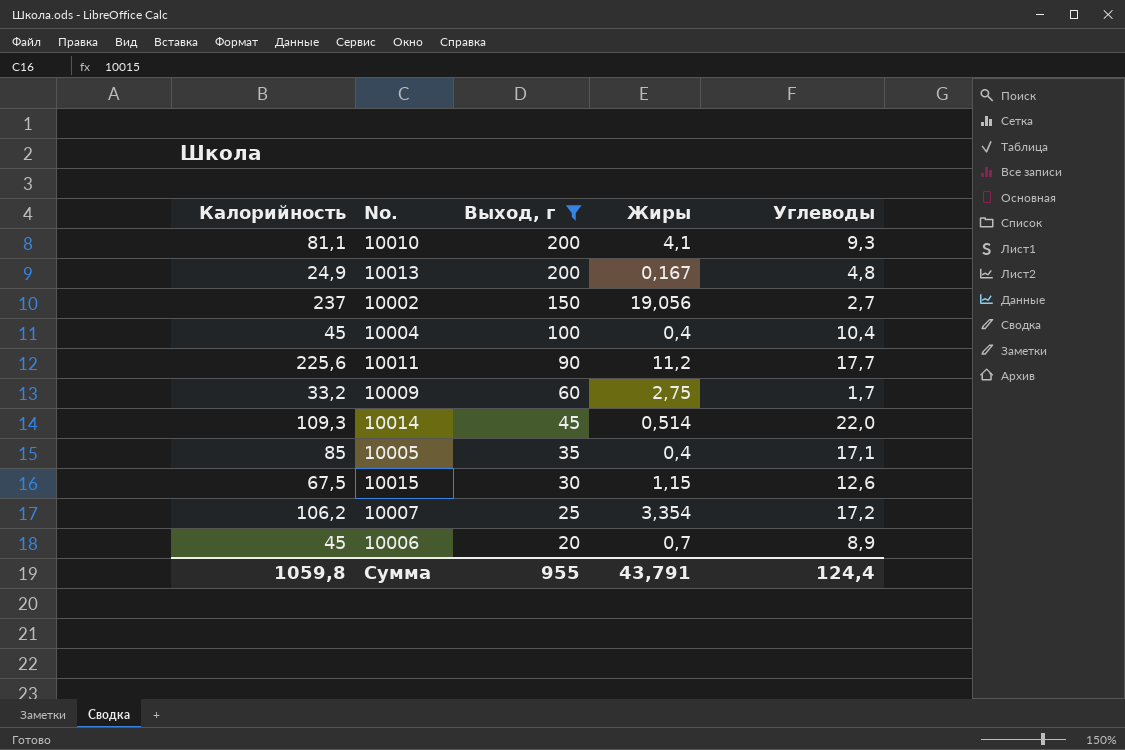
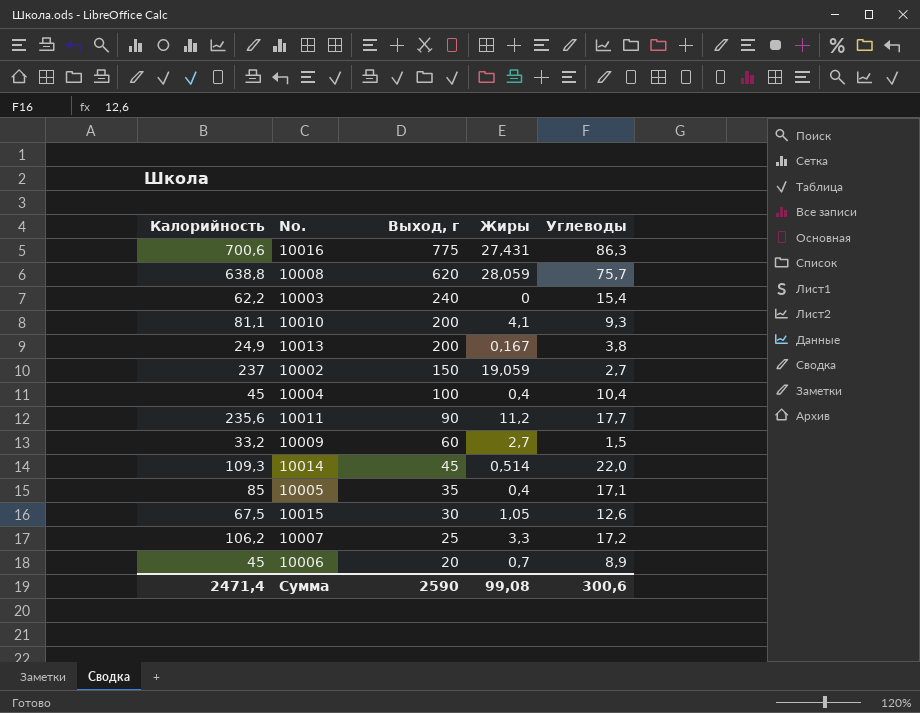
filter: Выход, г <= 200 -> none
10013 | Углеводы: 4,8 -> 3,8
10002 | Жиры: 19,056 -> 19,059
10011 | Калорийность: 225,6 -> 235,6
10009 | Жиры: 2,75 -> 2,7
10009 | Углеводы: 1,7 -> 1,5
10015 | Жиры: 1,15 -> 1,05
10007 | Жиры: 3,354 -> 3,3
Сумма | Калорийность: 1059,8 -> 2471,4
Сумма | Выход, г: 955 -> 2590
Сумма | Жиры: 43,791 -> 99,08
Сумма | Углеводы: 124,4 -> 300,6

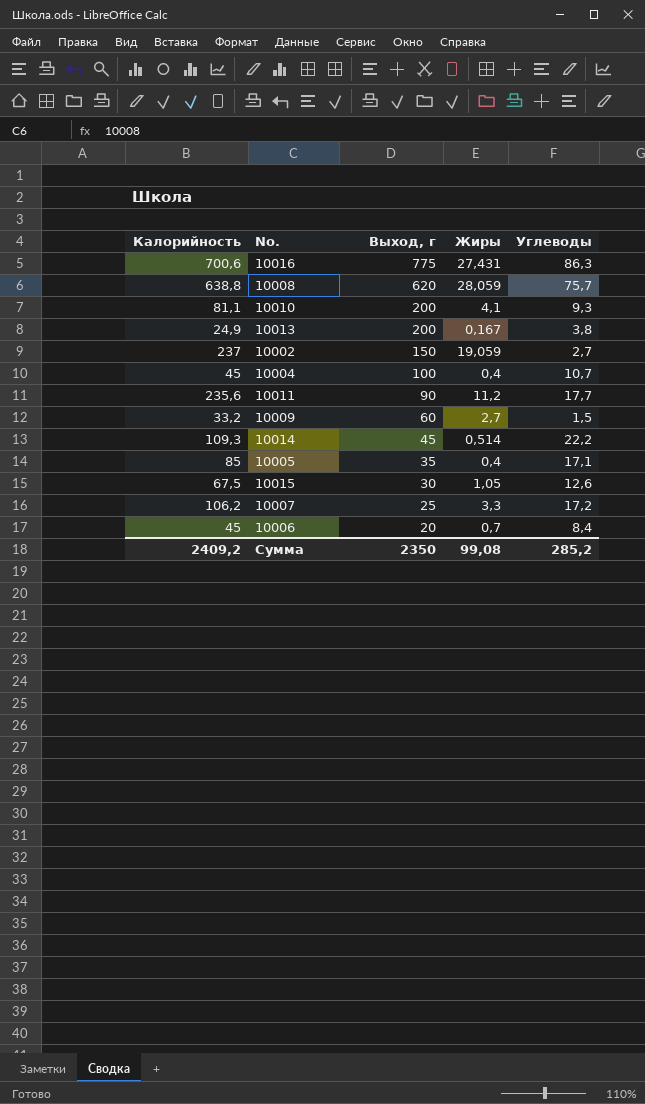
row 10003: 62,2 | 240 | 0 | 15,4 -> none
10004 | Углеводы: 10,4 -> 10,7
10014 | Углеводы: 22,0 -> 22,2
10006 | Углеводы: 8,9 -> 8,4
Сумма | Калорийность: 2471,4 -> 2409,2
Сумма | Выход, г: 2590 -> 2350
Сумма | Углеводы: 300,6 -> 285,2

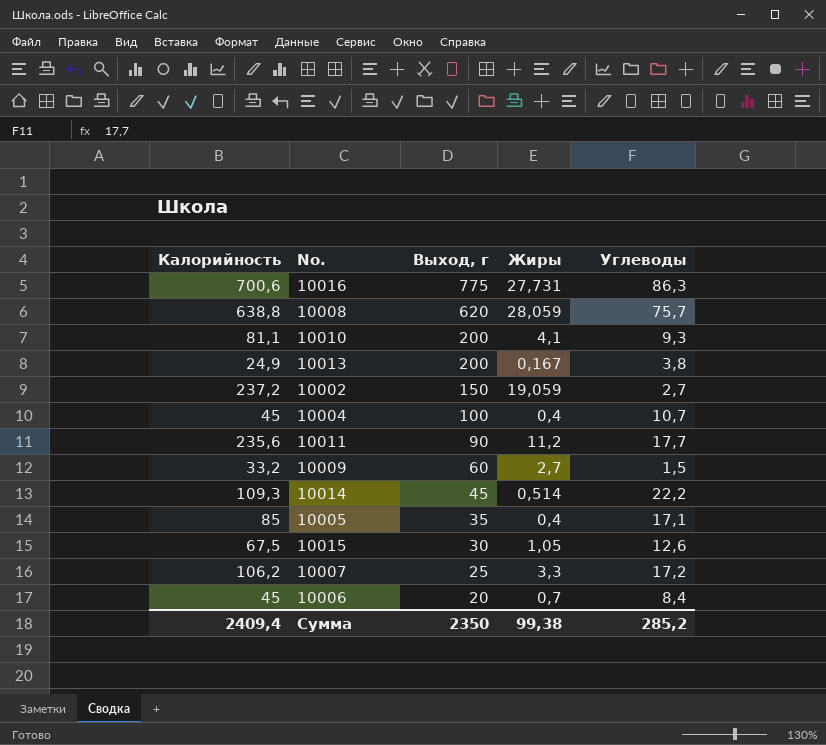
10016 | Жиры: 27,431 -> 27,731
10002 | Калорийность: 237 -> 237,2
Сумма | Калорийность: 2409,2 -> 2409,4
Сумма | Жиры: 99,08 -> 99,38

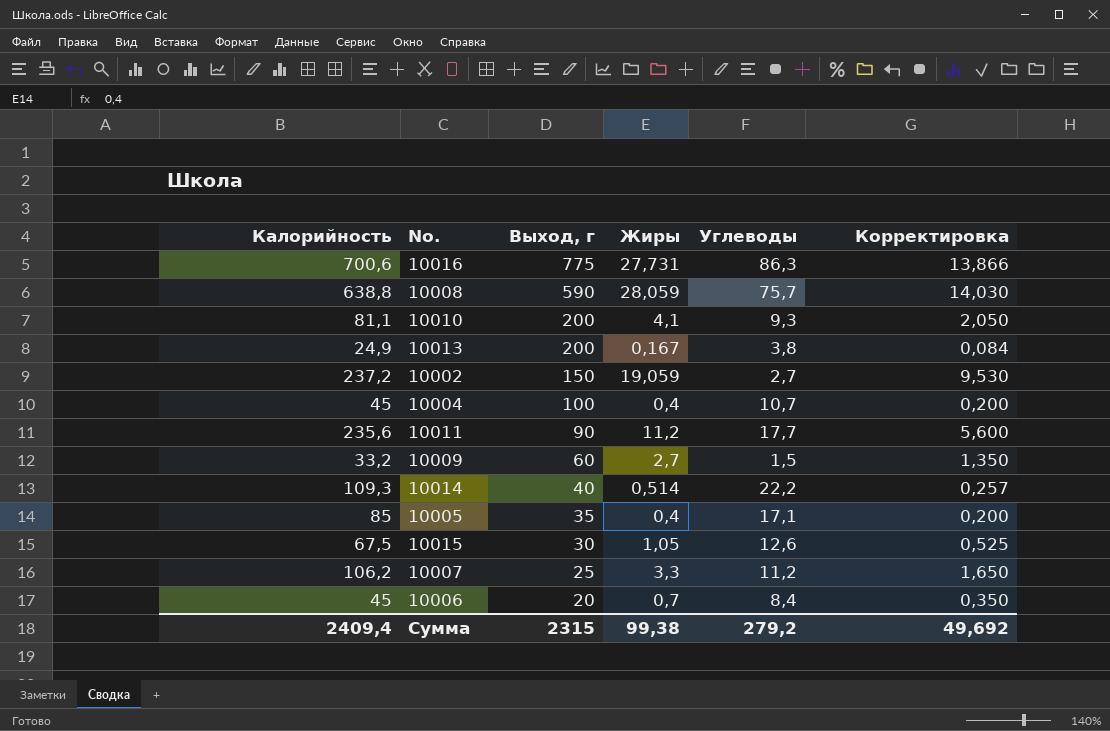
column Корректировка | formula: none -> [Жиры] * 0,5
10008 | Выход, г: 620 -> 590
10014 | Выход, г: 45 -> 40
10007 | Углеводы: 17,2 -> 11,2
Сумма | Выход, г: 2350 -> 2315
Сумма | Углеводы: 285,2 -> 279,2

